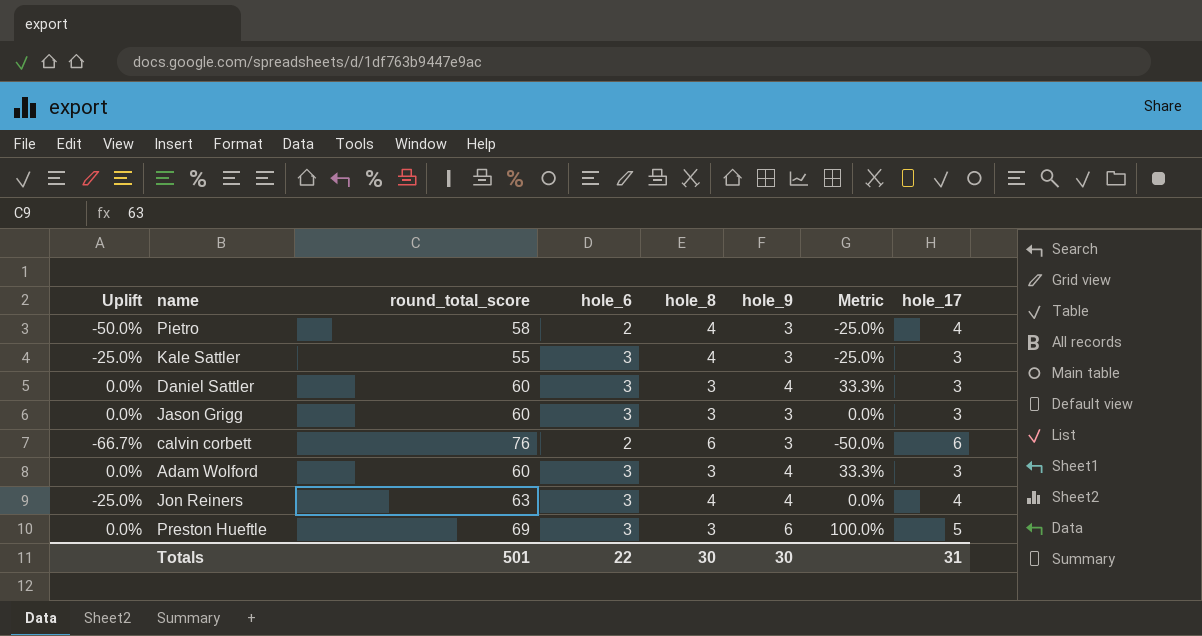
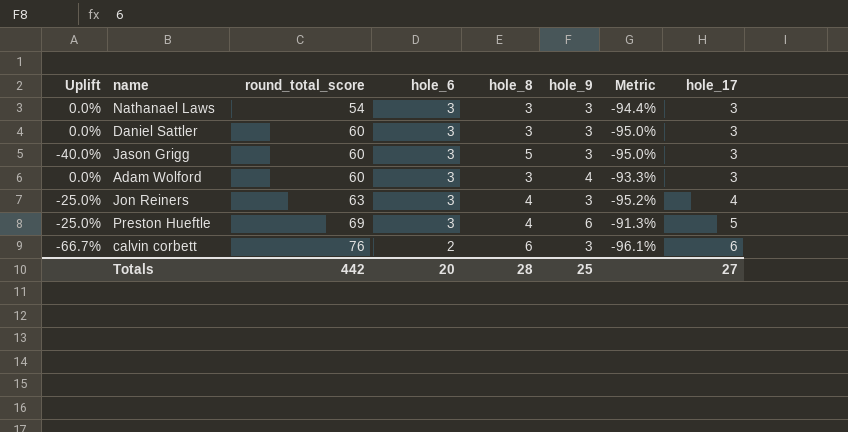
row order: none -> round_total_score ascending
column Metric | formula: ([hole_9] - [hole_8]) / [hole_8] -> ([hole_9] - [round_total_score]) / [round_total_score]
row Pietro: -50.0% | 58 | 2 | 4 | 3 | -25.0% | 4 -> none
row Kale Sattler: -25.0% | 55 | 3 | 4 | 3 | -25.0% | 3 -> none
row Nathanael Laws: none -> 0.0% | 54 | 3 | 3 | 3 | -94.4% | 3
Daniel Sattler | hole_9: 4 -> 3
Jason Grigg | Uplift: 0.0% -> -40.0%
Jason Grigg | hole_8: 3 -> 5
Jon Reiners | hole_9: 4 -> 3
Preston Hueftle | Uplift: 0.0% -> -25.0%
Preston Hueftle | hole_8: 3 -> 4
Totals | round_total_score: 501 -> 442
Totals | hole_6: 22 -> 20
Totals | hole_8: 30 -> 28
Totals | hole_9: 30 -> 25
Totals | hole_17: 31 -> 27

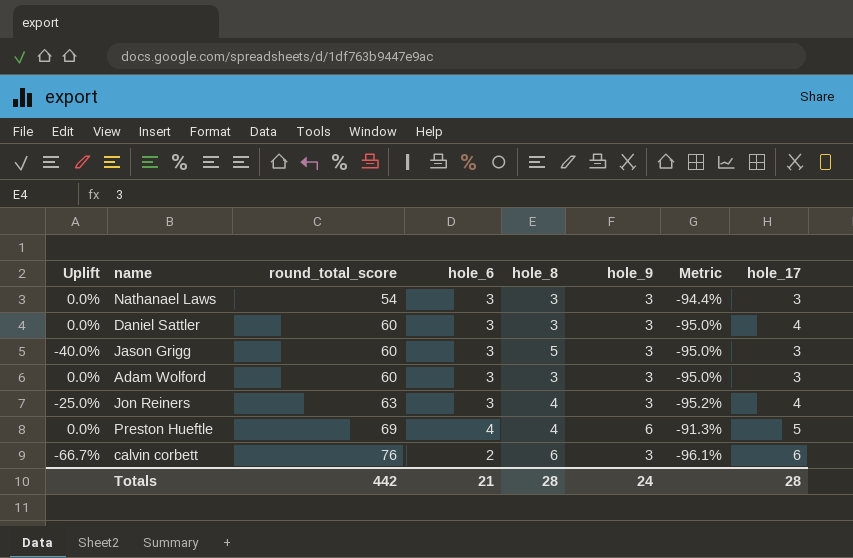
Daniel Sattler | hole_17: 3 -> 4
Adam Wolford | hole_9: 4 -> 3
Adam Wolford | Metric: -93.3% -> -95.0%
Preston Hueftle | Uplift: -25.0% -> 0.0%
Preston Hueftle | hole_6: 3 -> 4
Totals | hole_6: 20 -> 21
Totals | hole_9: 25 -> 24
Totals | hole_17: 27 -> 28

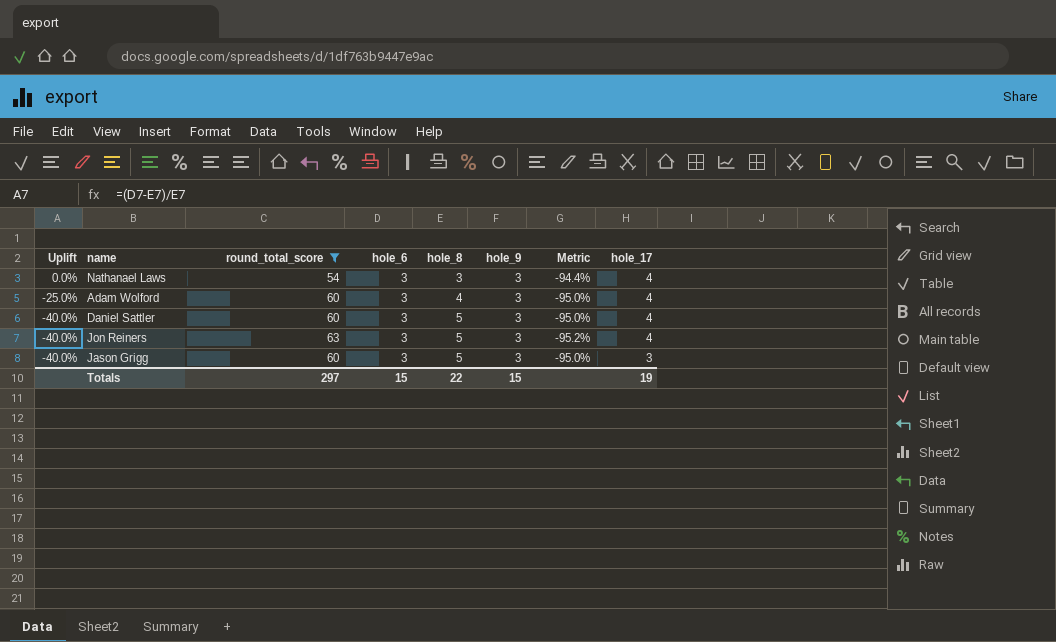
filter: none -> round_total_score <= 63
row order: round_total_score ascending -> Uplift descending
Nathanael Laws | hole_17: 3 -> 4
Adam Wolford | Uplift: 0.0% -> -25.0%
Adam Wolford | hole_8: 3 -> 4
Adam Wolford | hole_17: 3 -> 4
Daniel Sattler | Uplift: 0.0% -> -40.0%
Daniel Sattler | hole_8: 3 -> 5
Jon Reiners | Uplift: -25.0% -> -40.0%
Jon Reiners | hole_8: 4 -> 5
Totals | round_total_score: 442 -> 297
Totals | hole_6: 21 -> 15
Totals | hole_8: 28 -> 22
Totals | hole_9: 24 -> 15
Totals | hole_17: 28 -> 19

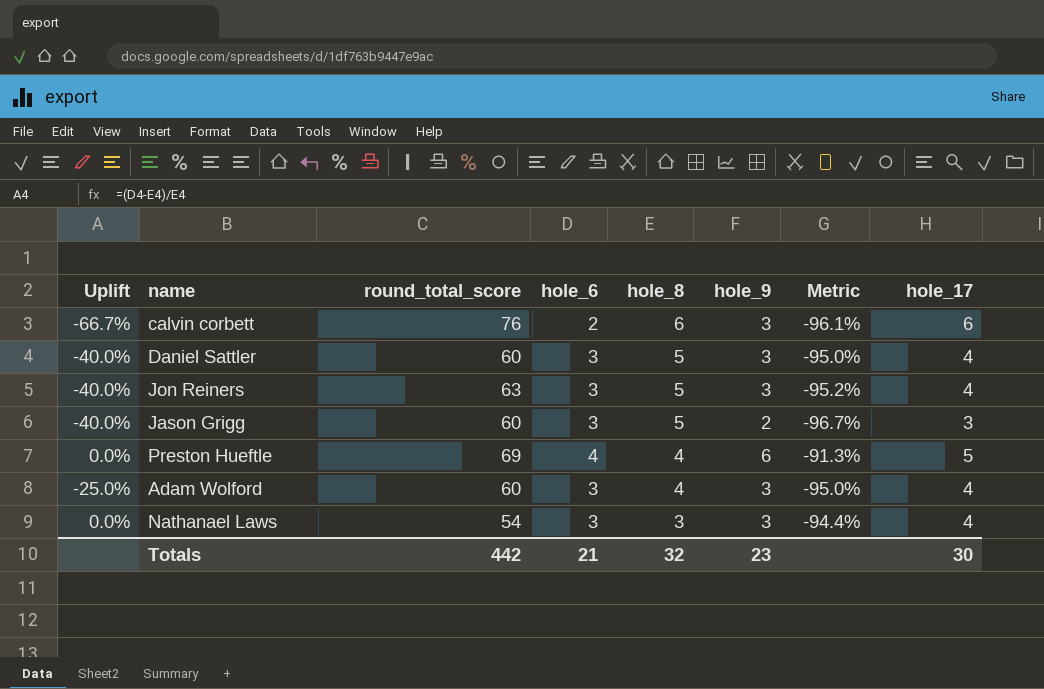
filter: round_total_score <= 63 -> none
row order: Uplift descending -> hole_8 descending
Jason Grigg | hole_9: 3 -> 2
Jason Grigg | Metric: -95.0% -> -96.7%
Totals | round_total_score: 297 -> 442
Totals | hole_6: 15 -> 21
Totals | hole_8: 22 -> 32
Totals | hole_9: 15 -> 23
Totals | hole_17: 19 -> 30

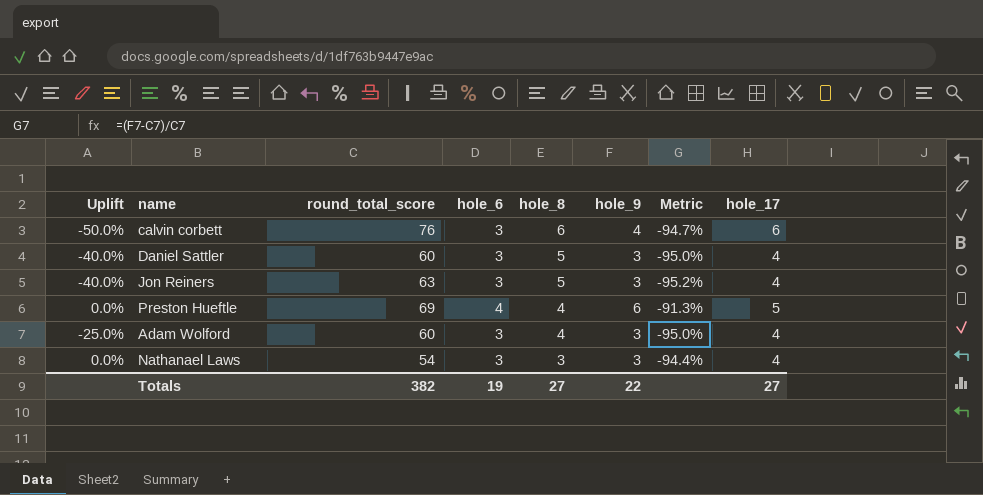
row Jason Grigg: -40.0% | 60 | 3 | 5 | 2 | -96.7% | 3 -> none
calvin corbett | Uplift: -66.7% -> -50.0%
calvin corbett | hole_6: 2 -> 3
calvin corbett | hole_9: 3 -> 4
calvin corbett | Metric: -96.1% -> -94.7%
Totals | round_total_score: 442 -> 382
Totals | hole_6: 21 -> 19
Totals | hole_8: 32 -> 27
Totals | hole_9: 23 -> 22
Totals | hole_17: 30 -> 27

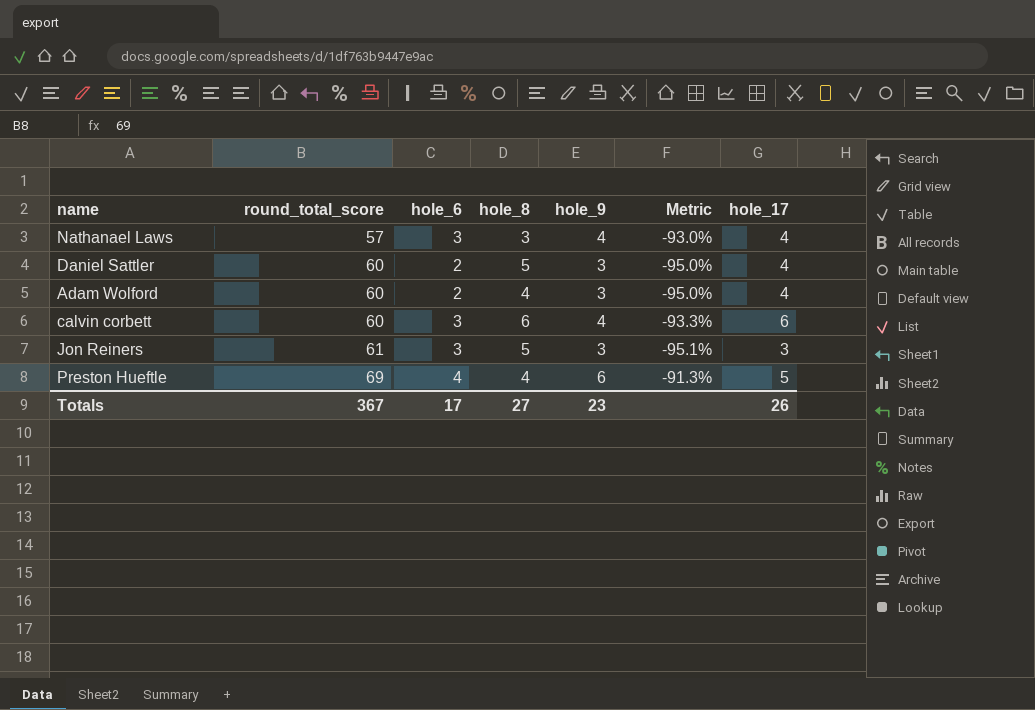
row order: hole_8 descending -> round_total_score ascending
column Uplift | formula: ([hole_6] - [hole_8]) / [hole_8] -> none
Nathanael Laws | round_total_score: 54 -> 57
Nathanael Laws | hole_9: 3 -> 4
Nathanael Laws | Metric: -94.4% -> -93.0%
Daniel Sattler | hole_6: 3 -> 2
Adam Wolford | hole_6: 3 -> 2
calvin corbett | round_total_score: 76 -> 60
calvin corbett | Metric: -94.7% -> -93.3%
Jon Reiners | round_total_score: 63 -> 61
Jon Reiners | Metric: -95.2% -> -95.1%
Jon Reiners | hole_17: 4 -> 3
Totals | round_total_score: 382 -> 367
Totals | hole_6: 19 -> 17
Totals | hole_9: 22 -> 23
Totals | hole_17: 27 -> 26

